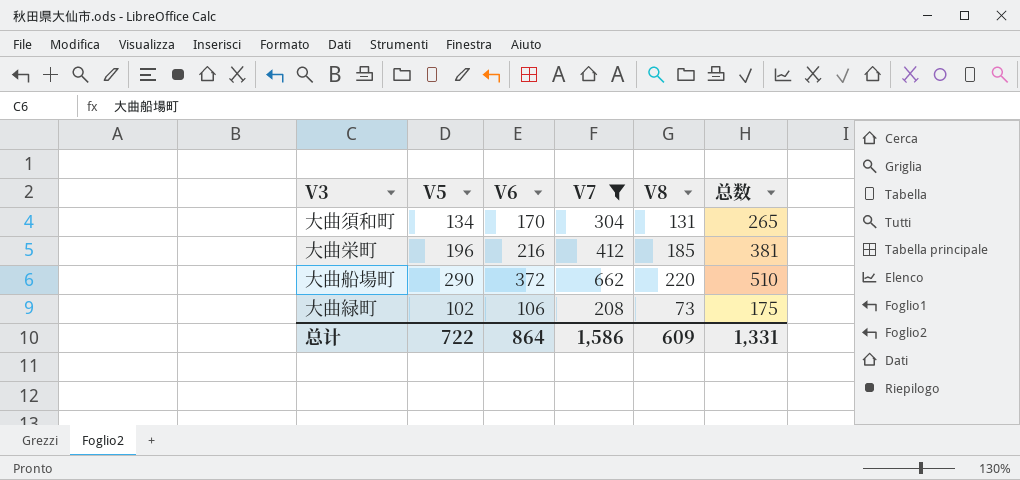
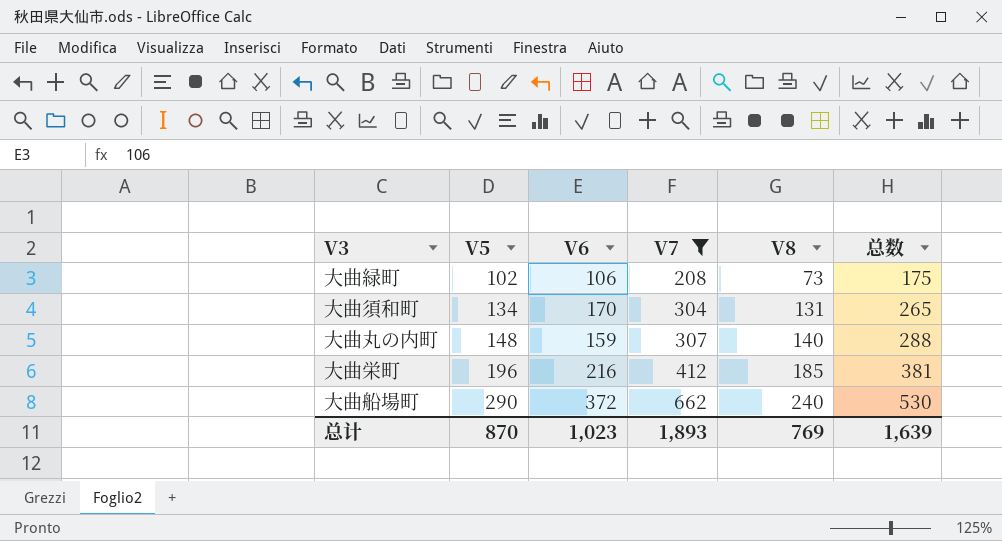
row order: none -> V5 ascending
row 大曲丸の内町: none -> 148 | 159 | 307 | 140 | 288
大曲船場町 | V8: 220 -> 240
大曲船場町 | 总数: 510 -> 530
总计 | V5: 722 -> 870
总计 | V6: 864 -> 1,023
总计 | V7: 1,586 -> 1,893
总计 | V8: 609 -> 769
总计 | 总数: 1,331 -> 1,639

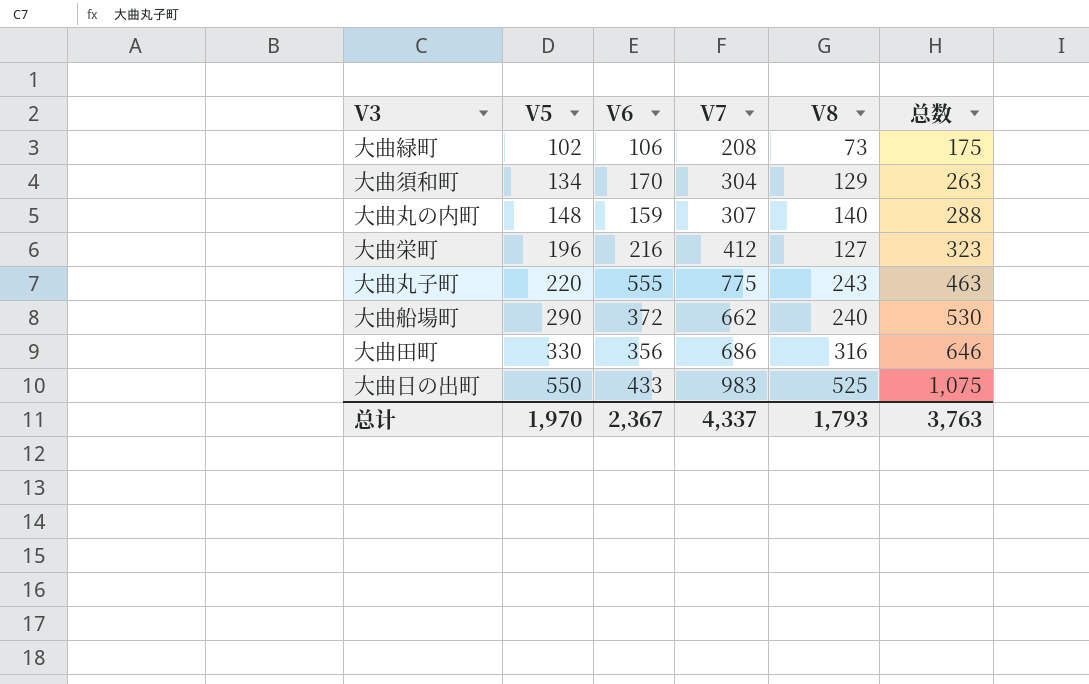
filter: V7 <= 662 -> none
大曲須和町 | V8: 131 -> 129
大曲須和町 | 总数: 265 -> 263
大曲栄町 | V8: 185 -> 127
大曲栄町 | 总数: 381 -> 323
总计 | V5: 870 -> 1,970
总计 | V6: 1,023 -> 2,367
总计 | V7: 1,893 -> 4,337
总计 | V8: 769 -> 1,793
总计 | 总数: 1,639 -> 3,763

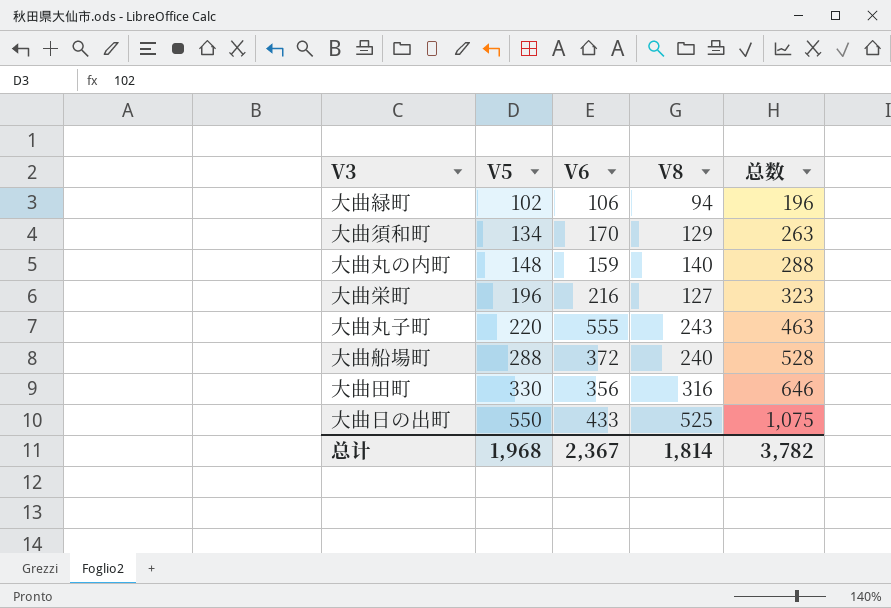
column V7 | formula: [V5] + [V6] -> none
大曲緑町 | V8: 73 -> 94
大曲緑町 | 总数: 175 -> 196
大曲船場町 | V5: 290 -> 288
大曲船場町 | 总数: 530 -> 528
总计 | V5: 1,970 -> 1,968
总计 | V8: 1,793 -> 1,814
总计 | 总数: 3,763 -> 3,782

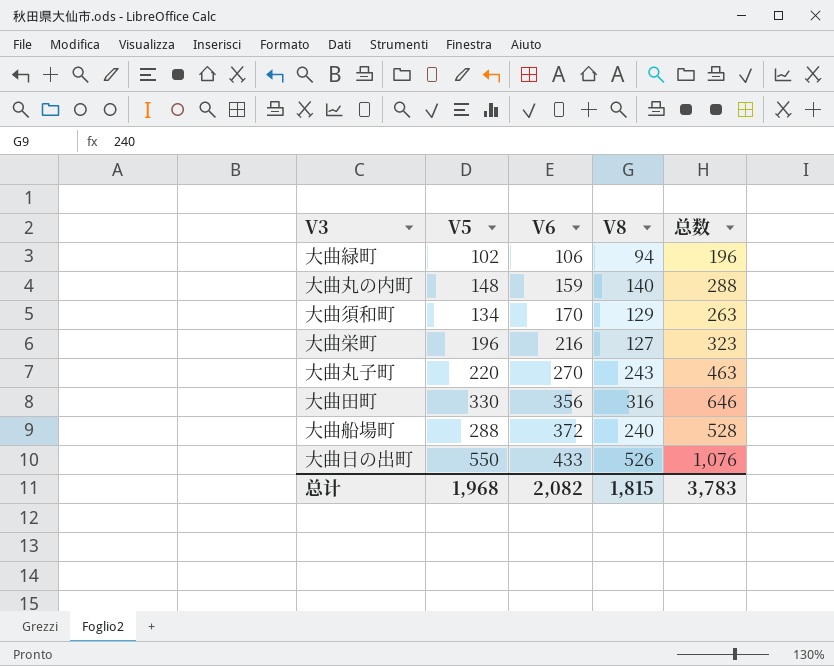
row order: V5 ascending -> V6 ascending
大曲丸子町 | V6: 555 -> 270
大曲日の出町 | V8: 525 -> 526
大曲日の出町 | 总数: 1,075 -> 1,076
总计 | V6: 2,367 -> 2,082
总计 | V8: 1,814 -> 1,815
总计 | 总数: 3,782 -> 3,783

